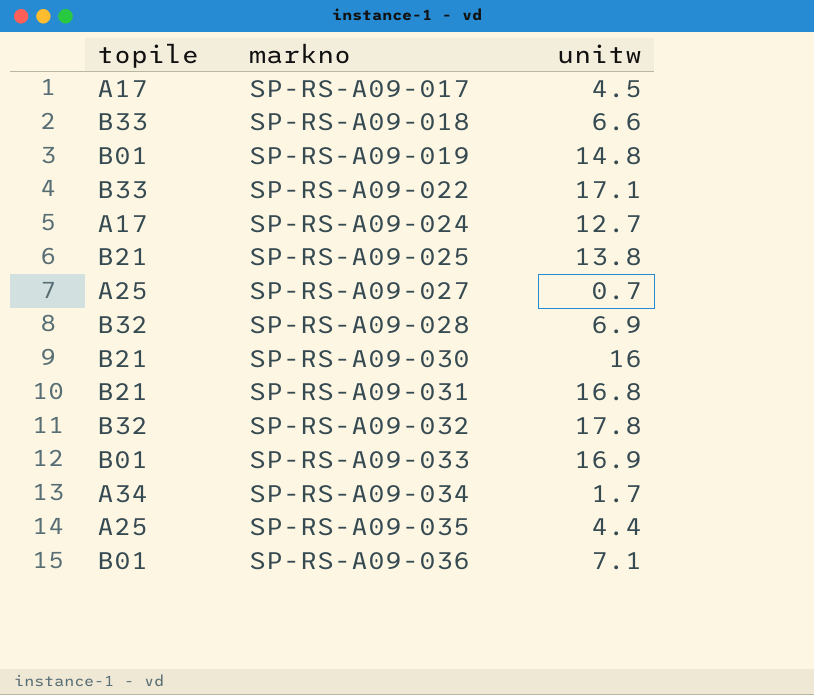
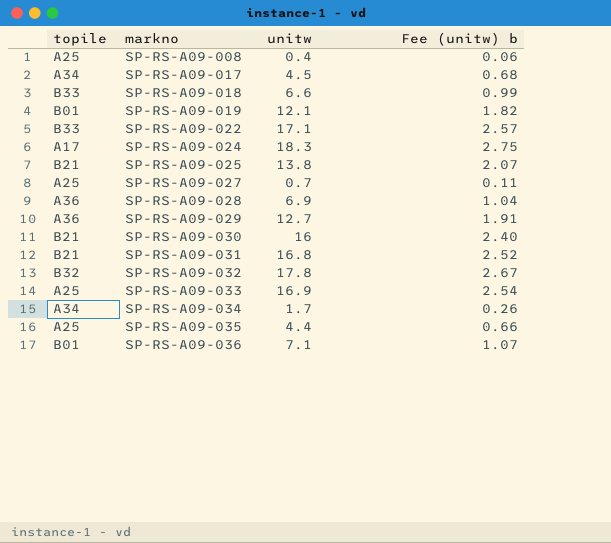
column Fee (unitw) b | formula: none -> [unitw] * 0.15
row SP-RS-A09-008: none -> A25 | 0.4 | 0.06
SP-RS-A09-017 | topile: A17 -> A34
SP-RS-A09-019 | unitw: 14.8 -> 12.1
SP-RS-A09-024 | unitw: 12.7 -> 18.3
SP-RS-A09-028 | topile: B32 -> A36
row SP-RS-A09-029: none -> A36 | 12.7 | 1.91
SP-RS-A09-033 | topile: B01 -> A25

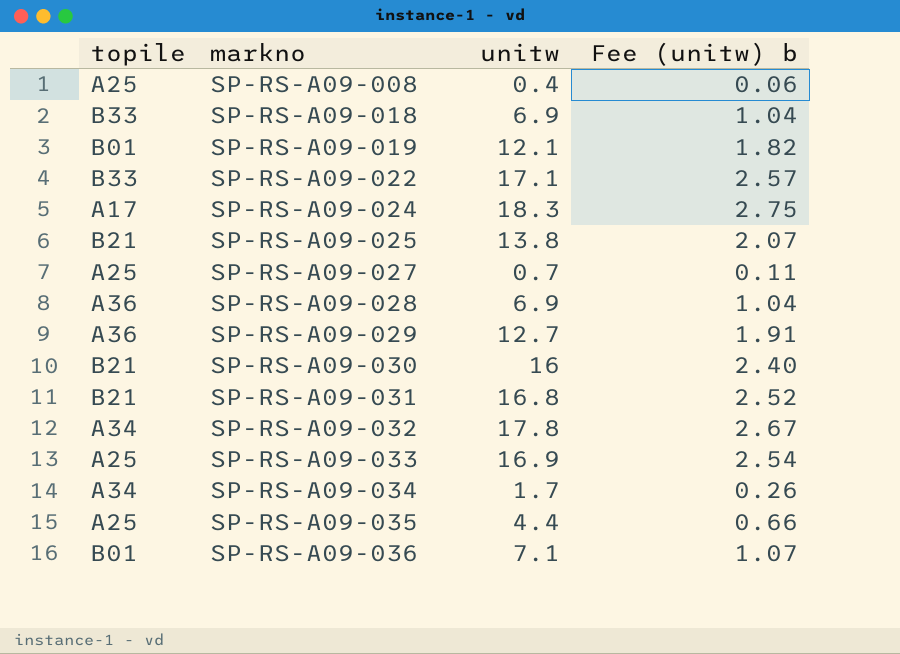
row SP-RS-A09-017: A34 | 4.5 | 0.68 -> none
SP-RS-A09-018 | unitw: 6.6 -> 6.9
SP-RS-A09-018 | Fee (unitw) b: 0.99 -> 1.04
SP-RS-A09-032 | topile: B32 -> A34

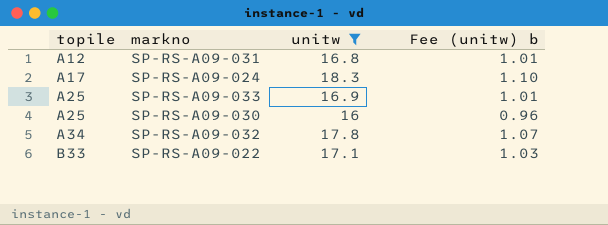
filter: none -> unitw >= 16
row order: markno ascending -> topile ascending
column Fee (unitw) b | formula: [unitw] * 0.15 -> [unitw] * 0.06
SP-RS-A09-031 | topile: B21 -> A12
SP-RS-A09-030 | topile: B21 -> A25

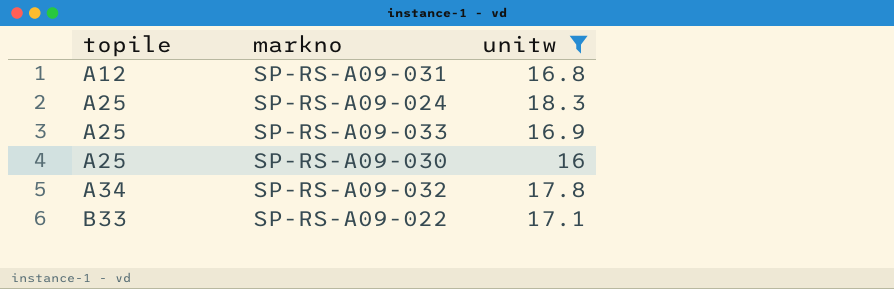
column Fee (unitw) b | formula: [unitw] * 0.06 -> none
SP-RS-A09-024 | topile: A17 -> A25

